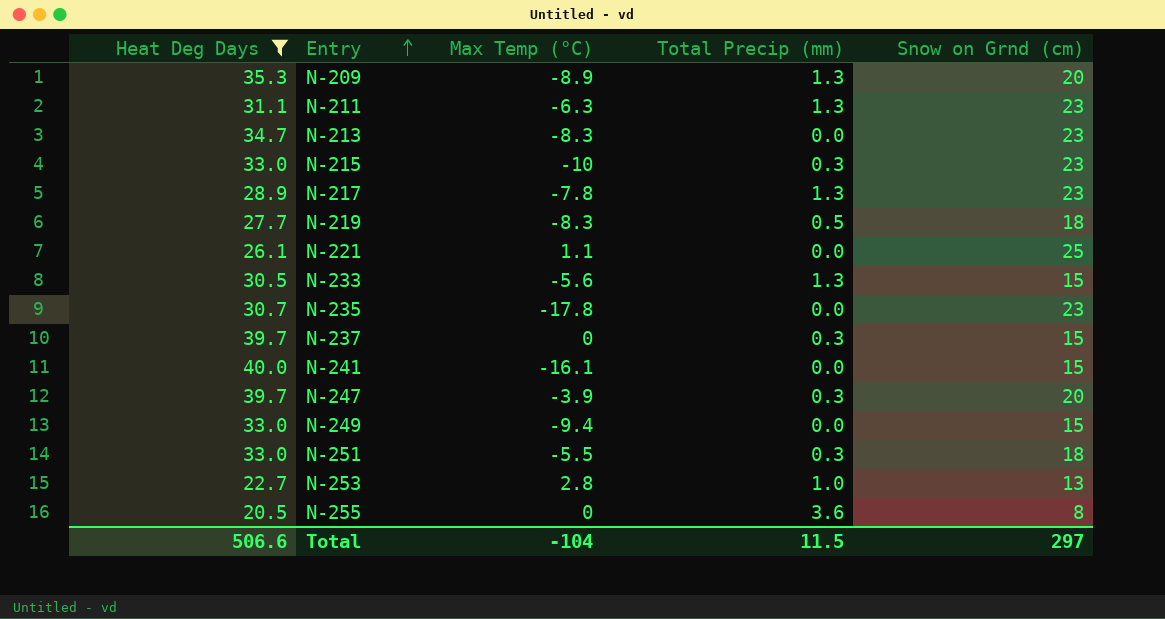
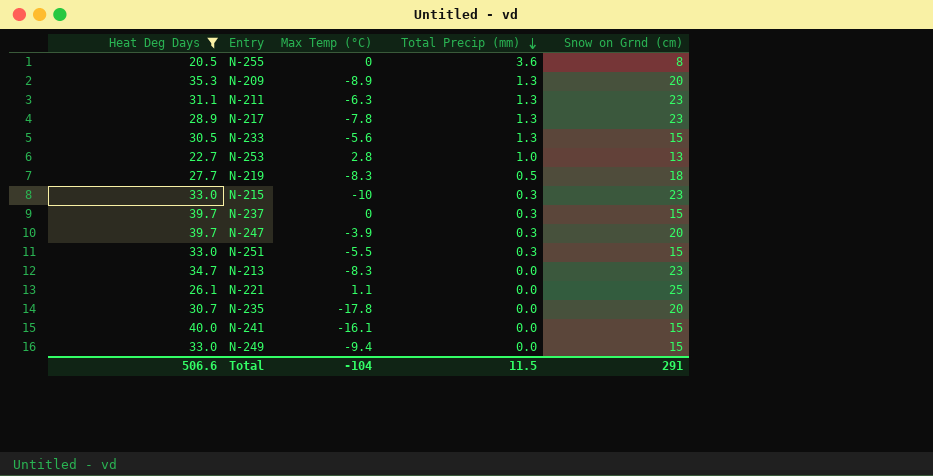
row order: Entry ascending -> Total Precip (mm) descending
N-251 | Snow on Grnd (cm): 18 -> 15
N-235 | Snow on Grnd (cm): 23 -> 20
Total | Snow on Grnd (cm): 297 -> 291

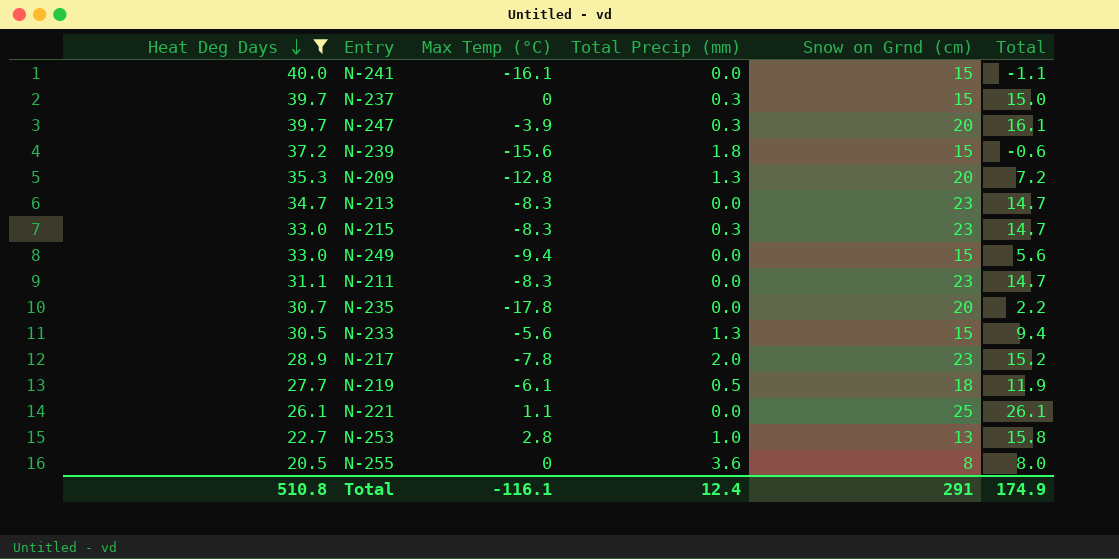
row order: Total Precip (mm) descending -> Heat Deg Days descending
column Total | formula: none -> [Max Temp (°C)] + [Snow on Grnd (cm)]
row N-251: 33.0 | -5.5 | 0.3 | 15 -> none
row N-239: none -> 37.2 | -15.6 | 1.8 | 15 | -0.6
N-209 | Max Temp (°C): -8.9 -> -12.8
N-215 | Max Temp (°C): -10 -> -8.3
N-211 | Max Temp (°C): -6.3 -> -8.3
N-211 | Total Precip (mm): 1.3 -> 0.0
N-217 | Total Precip (mm): 1.3 -> 2.0
N-219 | Max Temp (°C): -8.3 -> -6.1
Total | Heat Deg Days: 506.6 -> 510.8
Total | Max Temp (°C): -104 -> -116.1
Total | Total Precip (mm): 11.5 -> 12.4

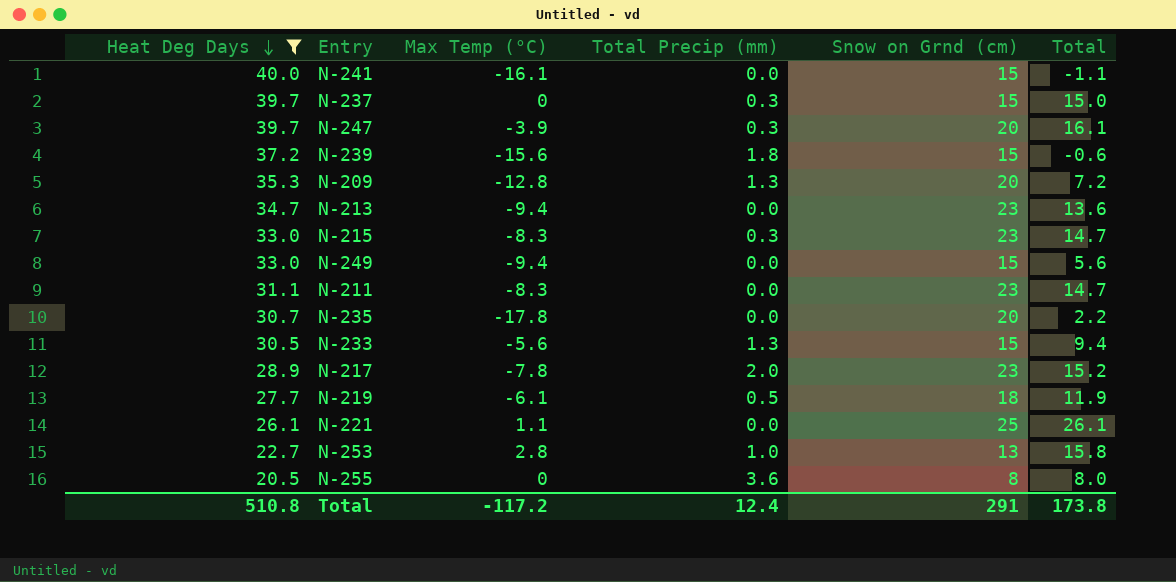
N-213 | Max Temp (°C): -8.3 -> -9.4
N-213 | Total: 14.7 -> 13.6
Total | Max Temp (°C): -116.1 -> -117.2
Total | Total: 174.9 -> 173.8

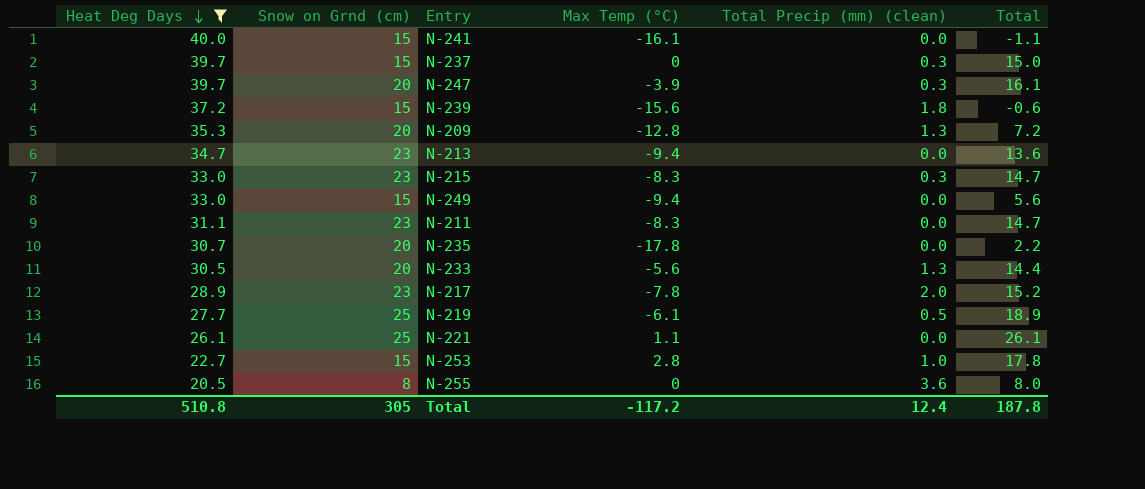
column Snow on Grnd (cm) | position: 5 -> 2
column name: Total Precip (mm) -> Total Precip (mm) (clean)
N-233 | Snow on Grnd (cm): 15 -> 20
N-233 | Total: 9.4 -> 14.4
N-219 | Snow on Grnd (cm): 18 -> 25
N-219 | Total: 11.9 -> 18.9
N-253 | Snow on Grnd (cm): 13 -> 15
N-253 | Total: 15.8 -> 17.8
Total | Snow on Grnd (cm): 291 -> 305
Total | Total: 173.8 -> 187.8

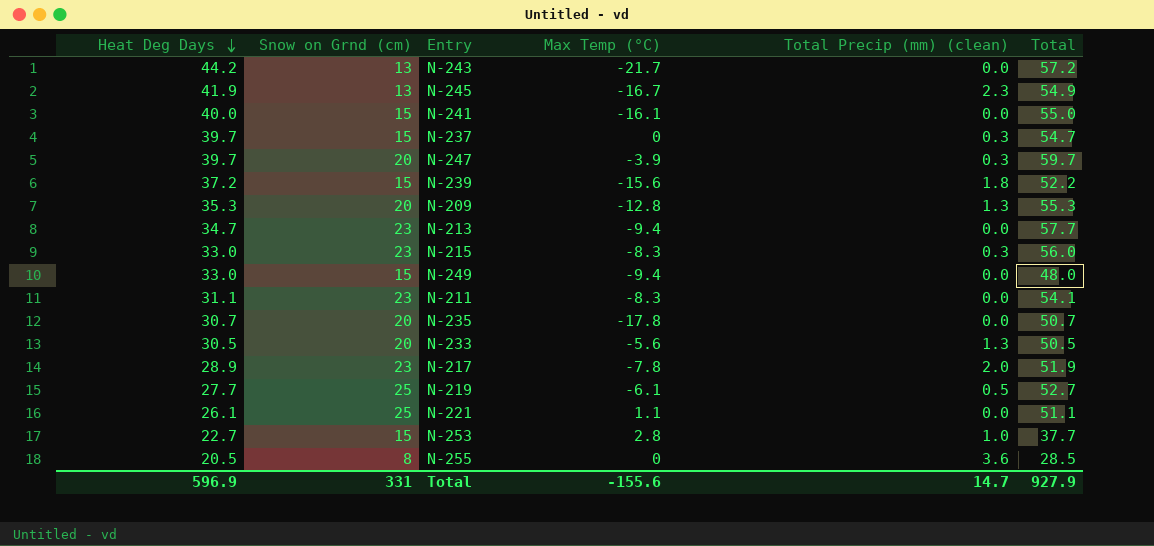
filter: Heat Deg Days <= 40.0 -> none
column Total | formula: [Snow on Grnd (cm)] + [Max Temp (°C)] -> [Heat Deg Days] + [Snow on Grnd (cm)]
Total | Heat Deg Days: 510.8 -> 596.9
Total | Snow on Grnd (cm): 305 -> 331
Total | Max Temp (°C): -117.2 -> -155.6
Total | Total Precip (mm) (clean): 12.4 -> 14.7
Total | Total: 187.8 -> 927.9

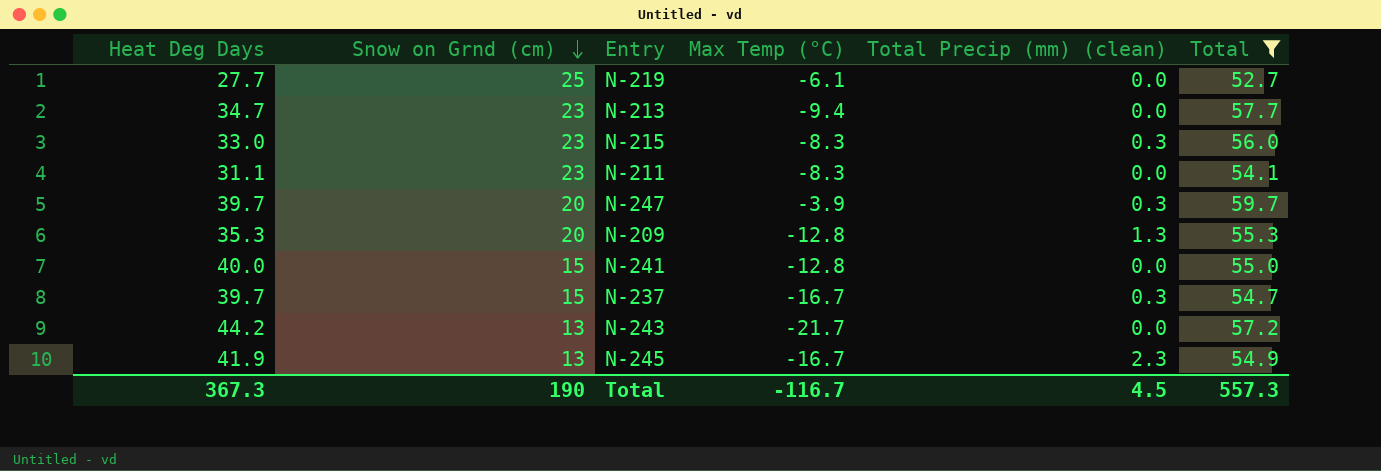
filter: none -> Total >= 52.7
row order: Heat Deg Days descending -> Snow on Grnd (cm) descending
N-219 | Total Precip (mm) (clean): 0.5 -> 0.0
N-241 | Max Temp (°C): -16.1 -> -12.8
N-237 | Max Temp (°C): 0 -> -16.7
Total | Heat Deg Days: 596.9 -> 367.3
Total | Snow on Grnd (cm): 331 -> 190
Total | Max Temp (°C): -155.6 -> -116.7
Total | Total Precip (mm) (clean): 14.7 -> 4.5
Total | Total: 927.9 -> 557.3

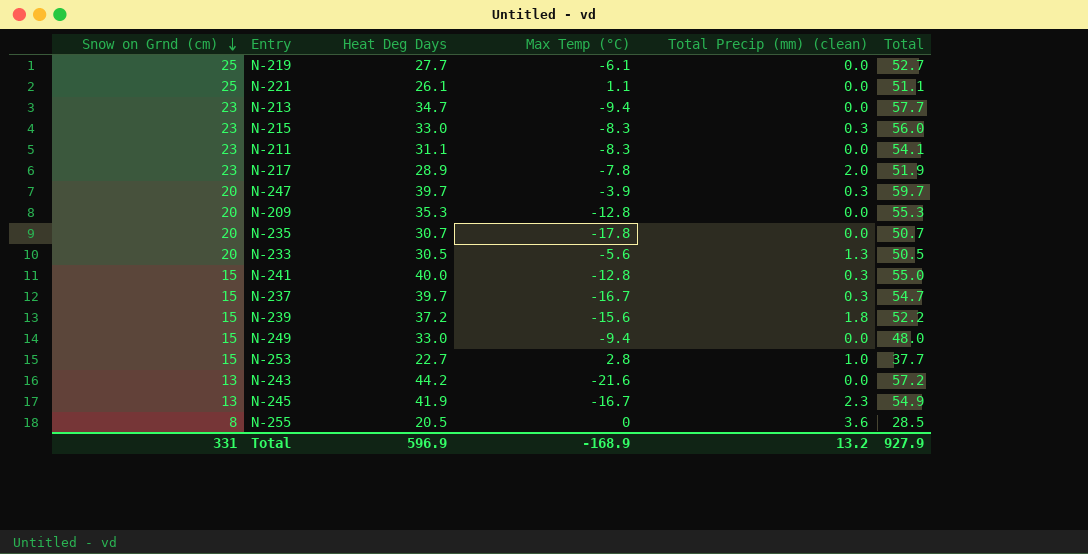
filter: Total >= 52.7 -> none
column Heat Deg Days | position: 1 -> 3
N-209 | Total Precip (mm) (clean): 1.3 -> 0.0
N-241 | Total Precip (mm) (clean): 0.0 -> 0.3
N-243 | Max Temp (°C): -21.7 -> -21.6
Total | Snow on Grnd (cm): 190 -> 331
Total | Heat Deg Days: 367.3 -> 596.9
Total | Max Temp (°C): -116.7 -> -168.9
Total | Total Precip (mm) (clean): 4.5 -> 13.2
Total | Total: 557.3 -> 927.9

